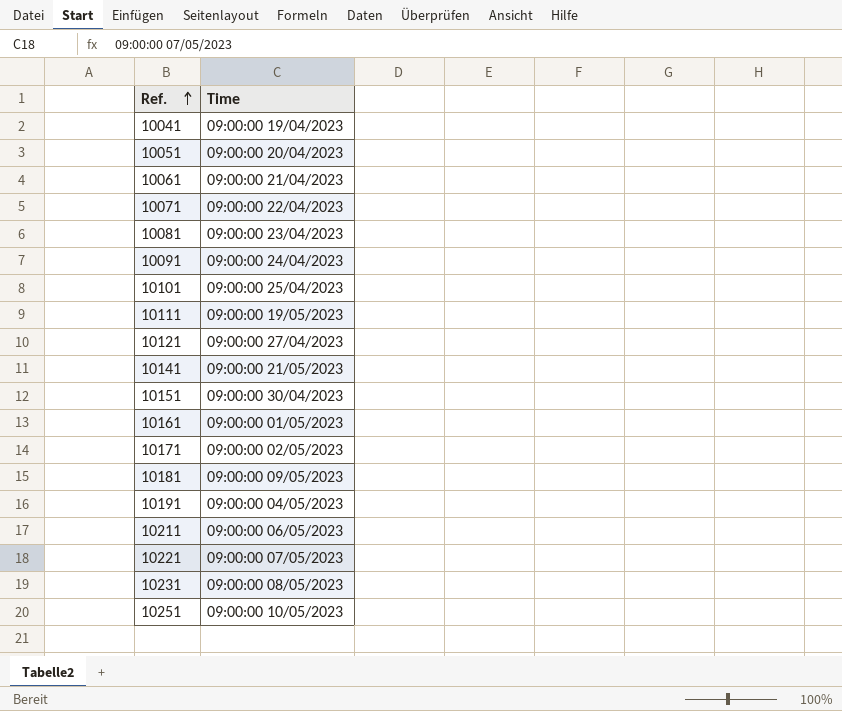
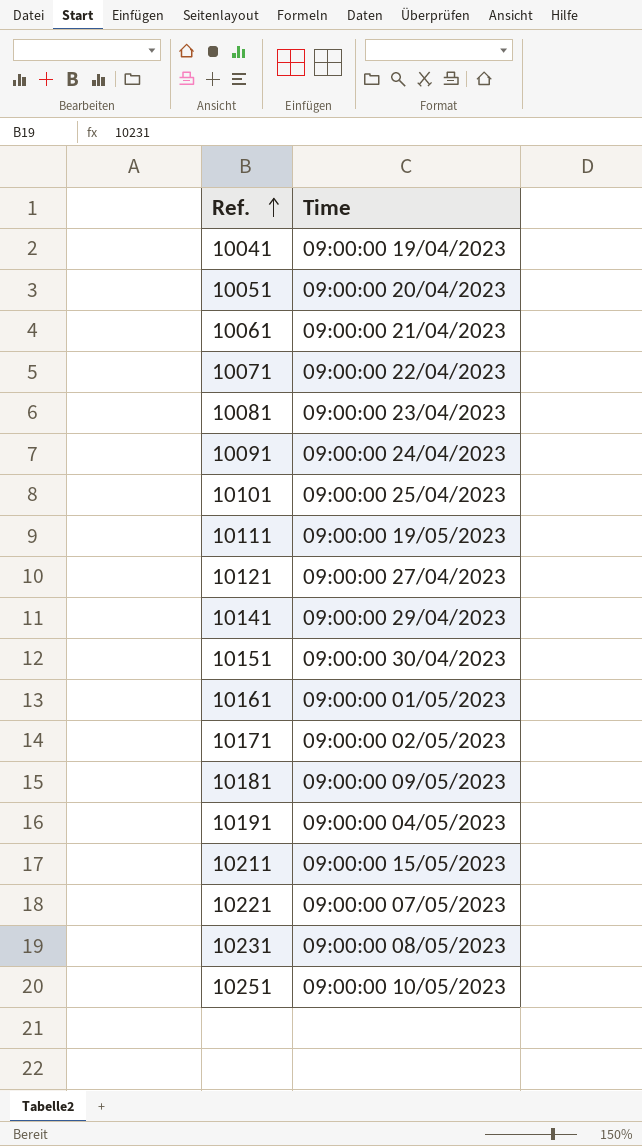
10141 | Time: 09:00:00 21/05/2023 -> 09:00:00 29/04/2023
10211 | Time: 09:00:00 06/05/2023 -> 09:00:00 15/05/2023

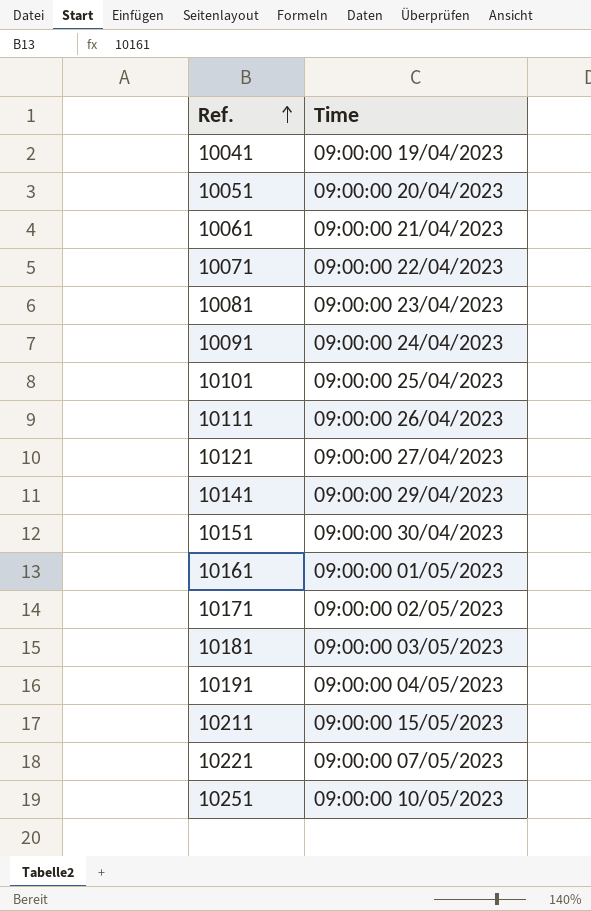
row 10231: 09:00:00 08/05/2023 -> none
10111 | Time: 09:00:00 19/05/2023 -> 09:00:00 26/04/2023
10181 | Time: 09:00:00 09/05/2023 -> 09:00:00 03/05/2023

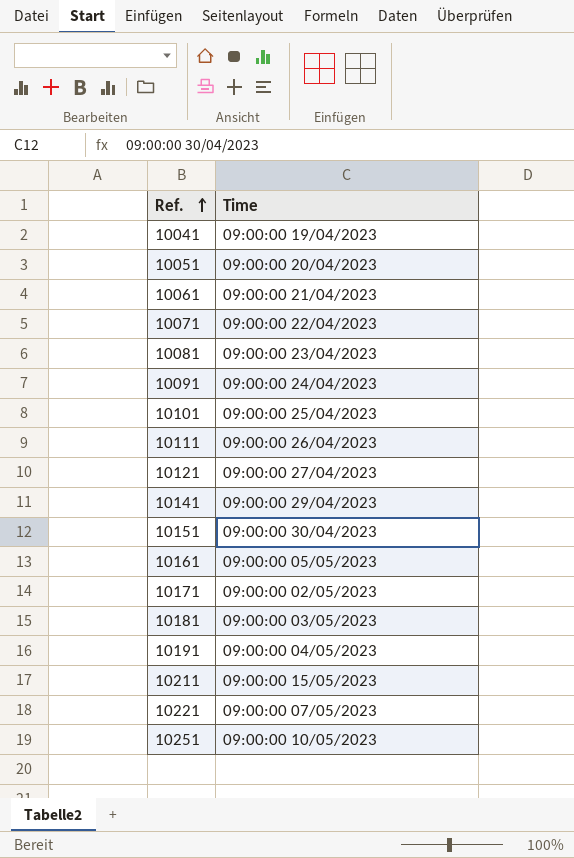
10161 | Time: 09:00:00 01/05/2023 -> 09:00:00 05/05/2023

